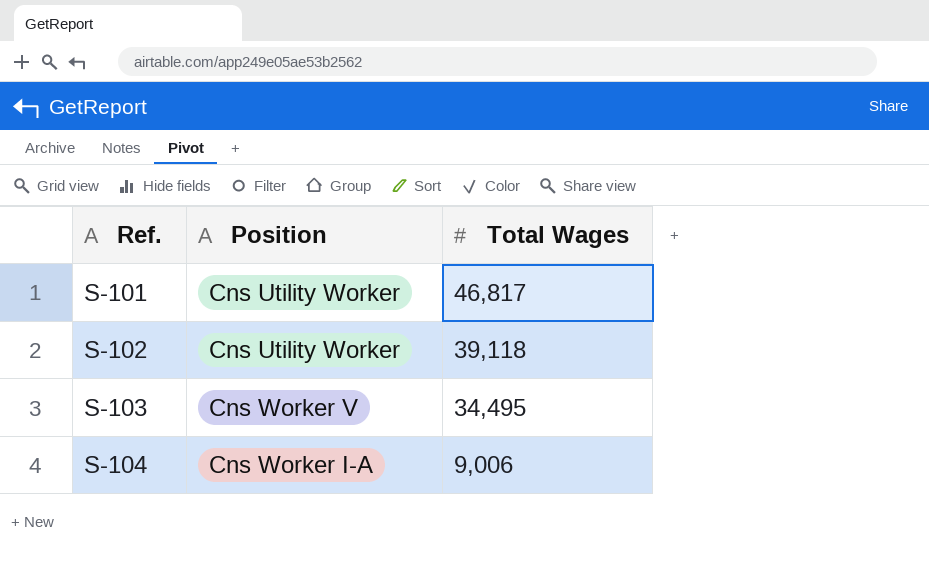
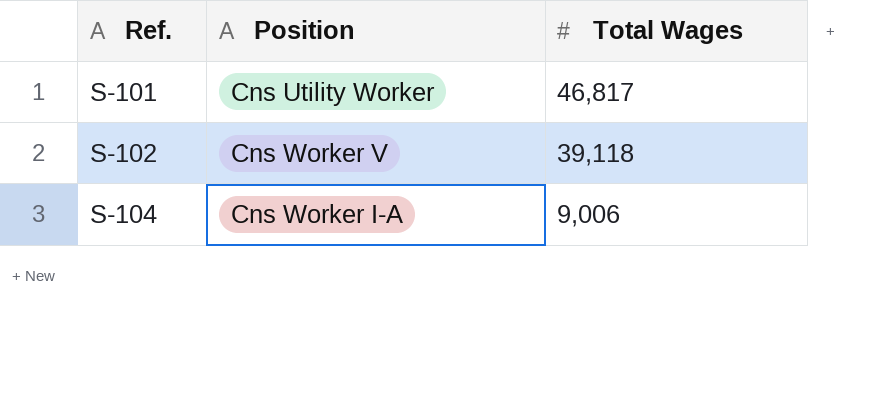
row S-103: Cns Worker V | 34,495 -> none
S-102 | Position: Cns Utility Worker -> Cns Worker V

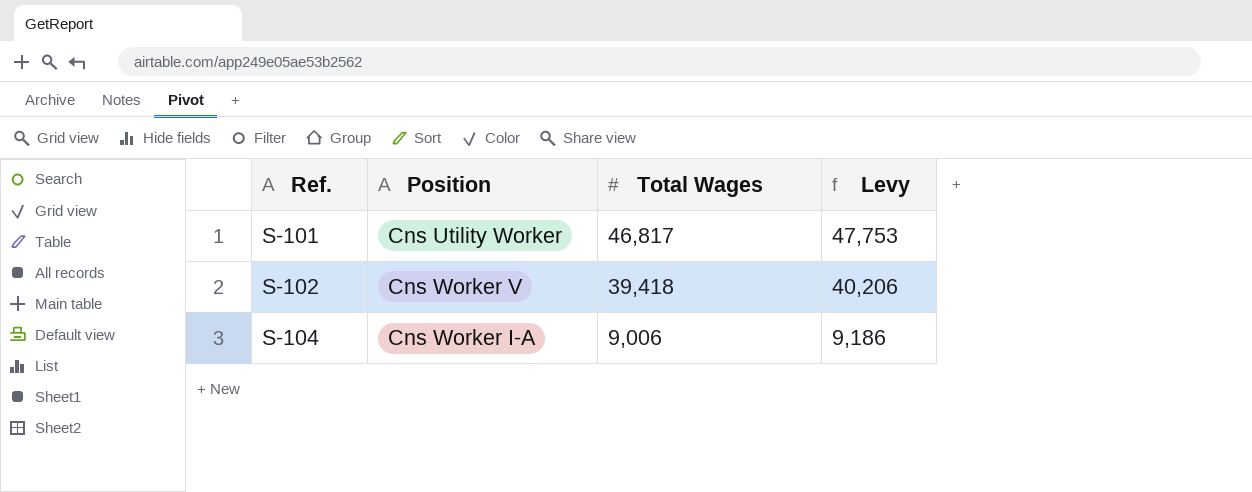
column Levy | formula: none -> [Total Wages] * 1.02
S-102 | Total Wages: 39,118 -> 39,418

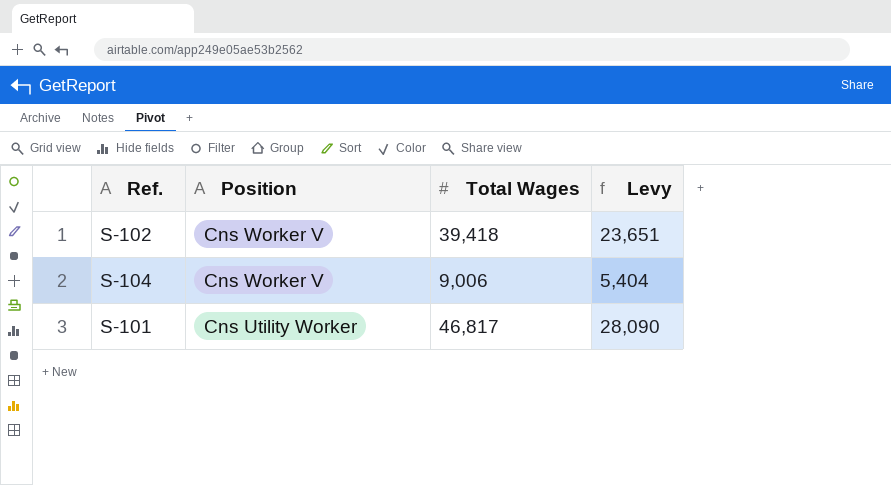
row order: Ref. ascending -> Position descending
column Levy | formula: [Total Wages] * 1.02 -> [Total Wages] * 0.6
S-104 | Position: Cns Worker I-A -> Cns Worker V

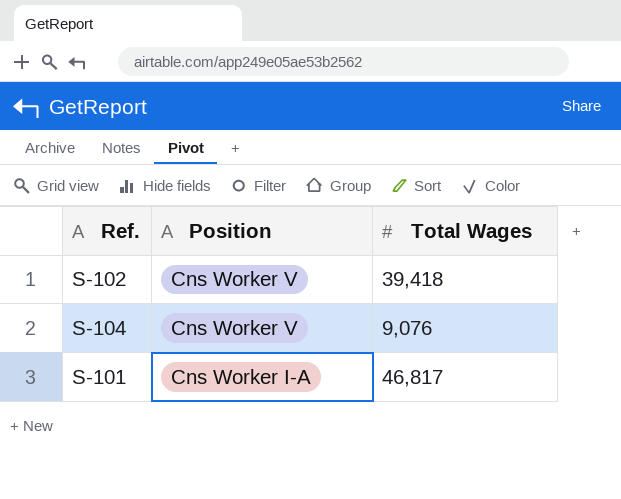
column Levy | formula: [Total Wages] * 0.6 -> none
S-104 | Total Wages: 9,006 -> 9,076
S-101 | Position: Cns Utility Worker -> Cns Worker I-A

